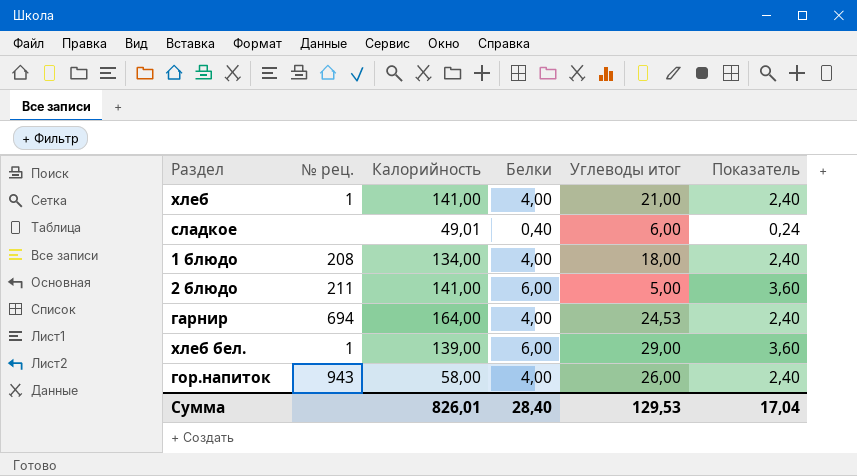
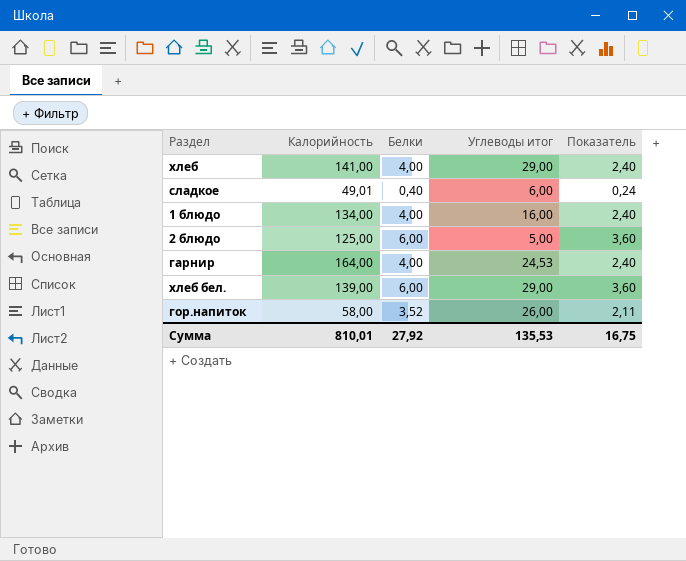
column № рец. | position: 2 -> none
хлеб | Углеводы итог: 21,00 -> 29,00
1 блюдо | Углеводы итог: 18,00 -> 16,00
2 блюдо | Калорийность: 141,00 -> 125,00
гор.напиток | Белки: 4,00 -> 3,52
гор.напиток | Показатель: 2,40 -> 2,11
Сумма | Калорийность: 826,01 -> 810,01
Сумма | Белки: 28,40 -> 27,92
Сумма | Углеводы итог: 129,53 -> 135,53
Сумма | Показатель: 17,04 -> 16,75

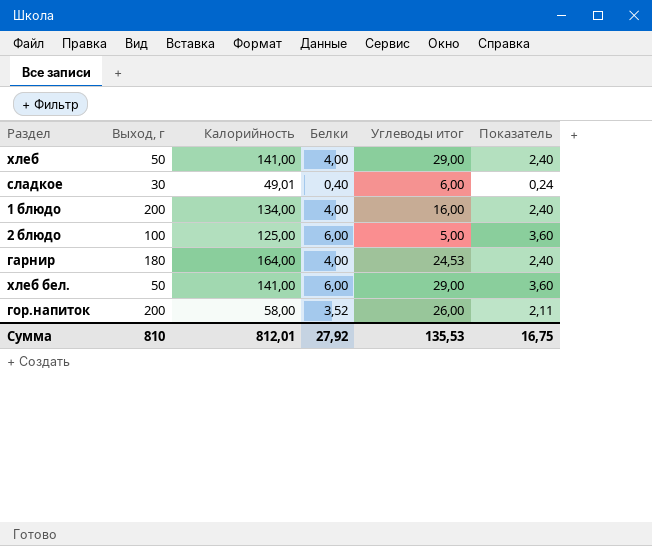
column Выход, г | position: none -> 2
хлеб бел. | Калорийность: 139,00 -> 141,00
Сумма | Калорийность: 810,01 -> 812,01

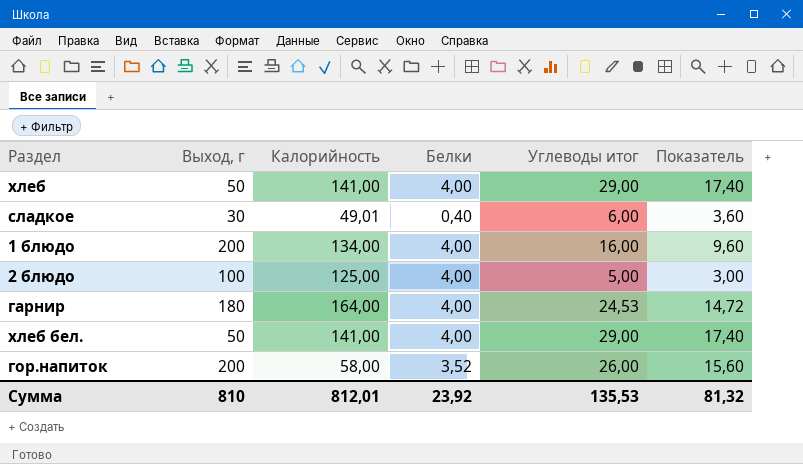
column Показатель | formula: [Белки] * 0,6 -> [Углеводы итог] * 0,6
2 блюдо | Белки: 6,00 -> 4,00
хлеб бел. | Белки: 6,00 -> 4,00
Сумма | Белки: 27,92 -> 23,92
Сумма | Показатель: 16,75 -> 81,32

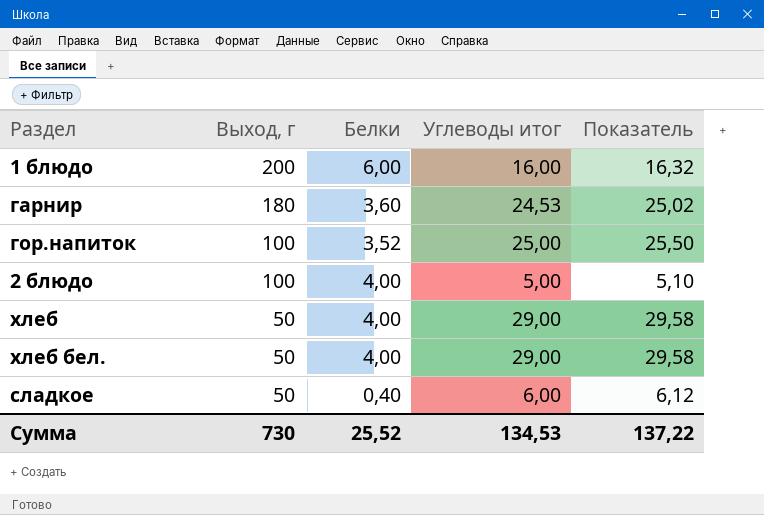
row order: none -> Выход, г descending
column Калорийность | position: 3 -> none
column Показатель | formula: [Углеводы итог] * 0,6 -> [Углеводы итог] * 1,02
1 блюдо | Белки: 4,00 -> 6,00
гарнир | Белки: 4,00 -> 3,60
гор.напиток | Выход, г: 200 -> 100
гор.напиток | Углеводы итог: 26,00 -> 25,00
сладкое | Выход, г: 30 -> 50
Сумма | Выход, г: 810 -> 730
Сумма | Белки: 23,92 -> 25,52
Сумма | Углеводы итог: 135,53 -> 134,53
Сумма | Показатель: 81,32 -> 137,22

